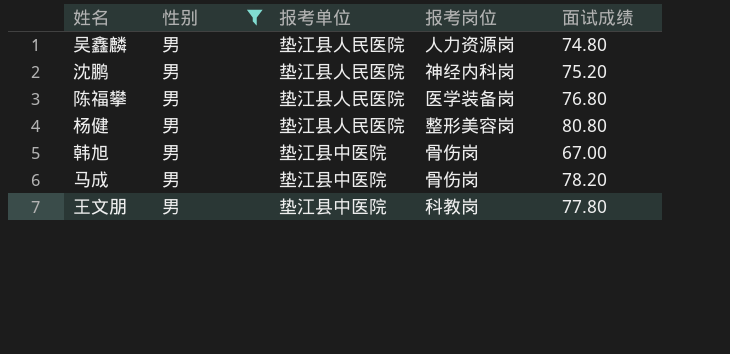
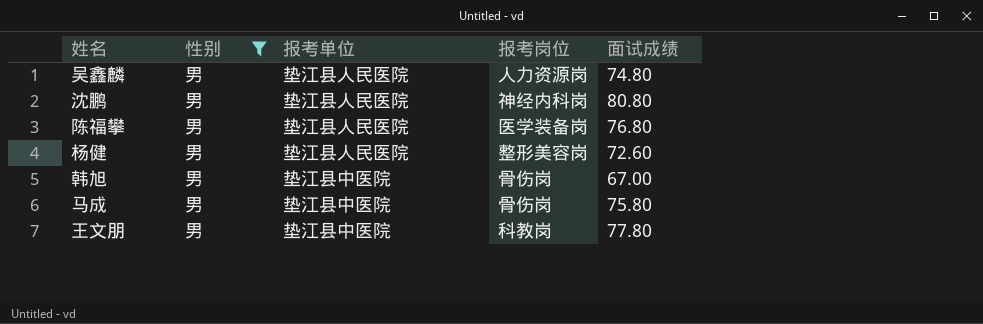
沈鹏 | 面试成绩: 75.20 -> 80.80
杨健 | 面试成绩: 80.80 -> 72.60
马成 | 面试成绩: 78.20 -> 75.80

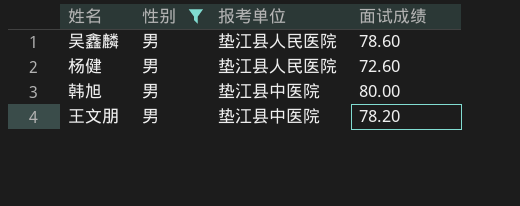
column 报考岗位 | position: 4 -> none
row 沈鹏: 男 | 垫江县人民医院 | 神经内科岗 | 80.80 -> none
row 陈福攀: 男 | 垫江县人民医院 | 医学装备岗 | 76.80 -> none
row 马成: 男 | 垫江县中医院 | 骨伤岗 | 75.80 -> none
吴鑫麟 | 面试成绩: 74.80 -> 78.60
韩旭 | 面试成绩: 67.00 -> 80.00
王文朋 | 面试成绩: 77.80 -> 78.20

